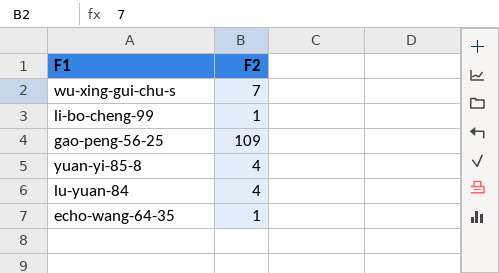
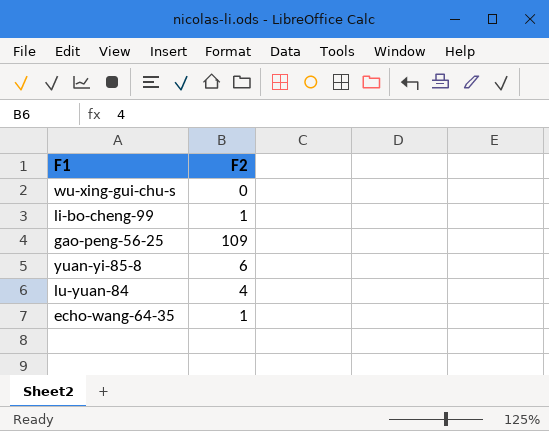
wu-xing-gui-chu-s | F2: 7 -> 0
yuan-yi-85-8 | F2: 4 -> 6

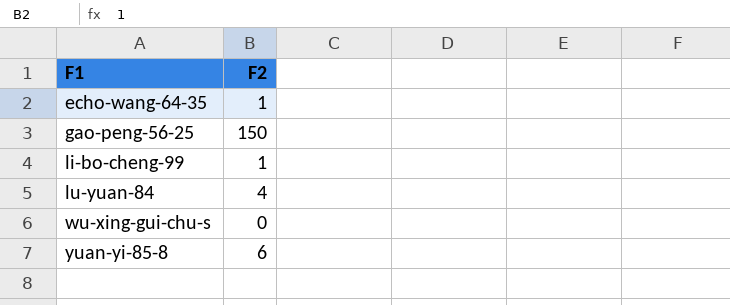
row order: none -> F1 ascending
gao-peng-56-25 | F2: 109 -> 150

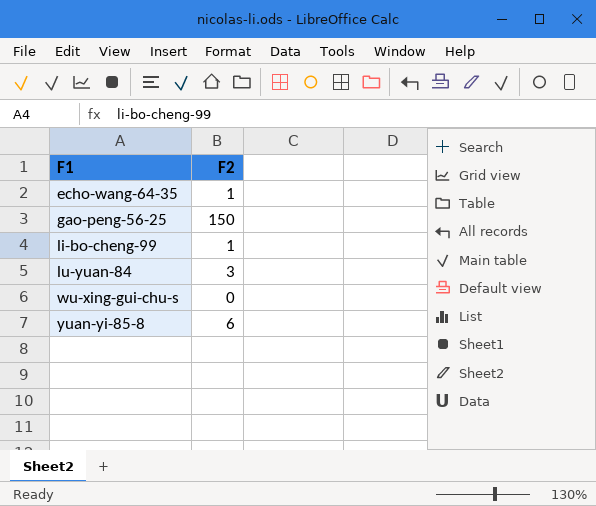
lu-yuan-84 | F2: 4 -> 3

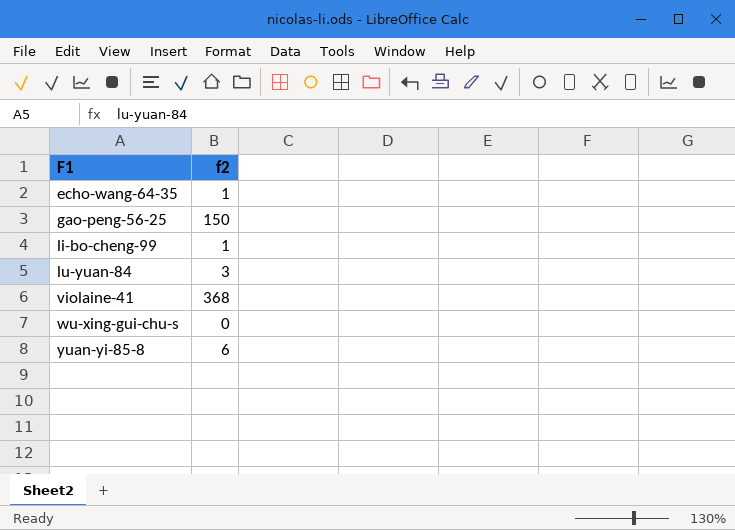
column name: F2 -> f2
row violaine-41: none -> 368

